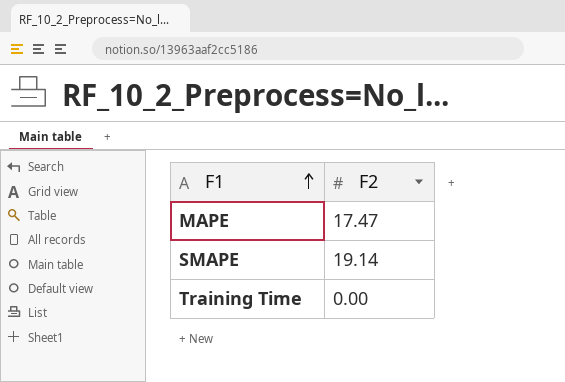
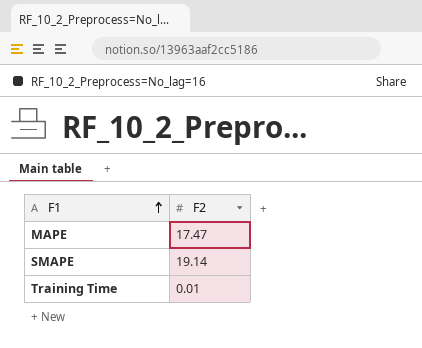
Training Time | F2: 0.00 -> 0.01

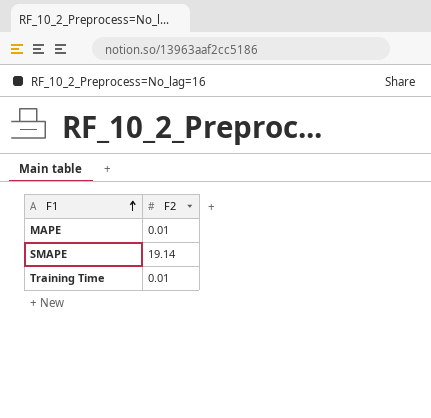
MAPE | F2: 17.47 -> 0.01

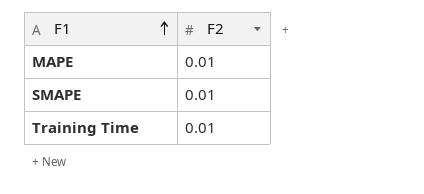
SMAPE | F2: 19.14 -> 0.01

